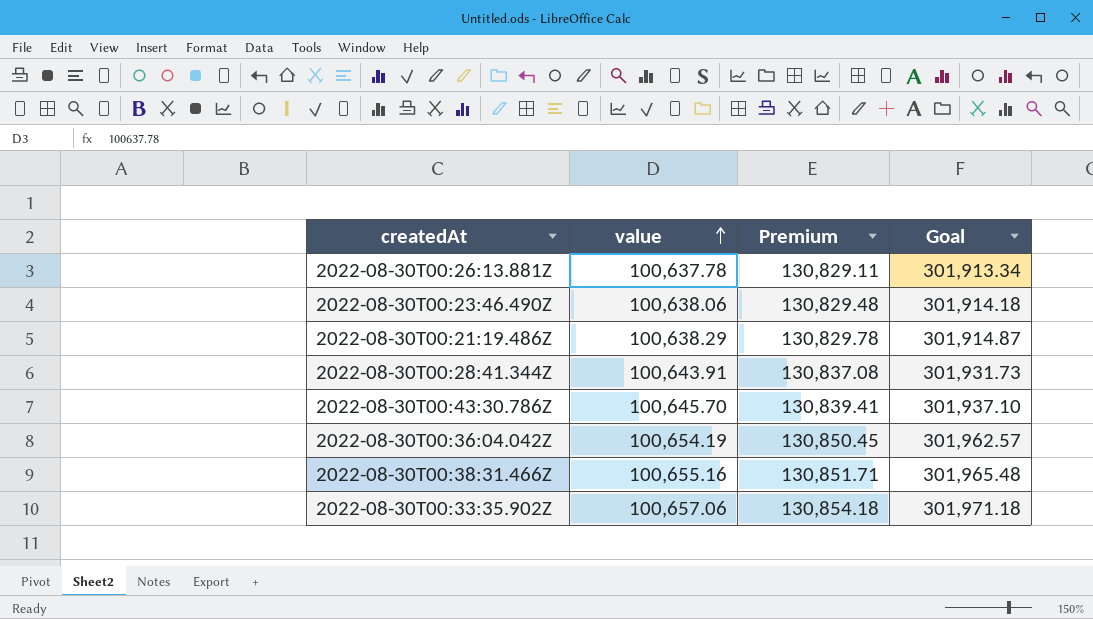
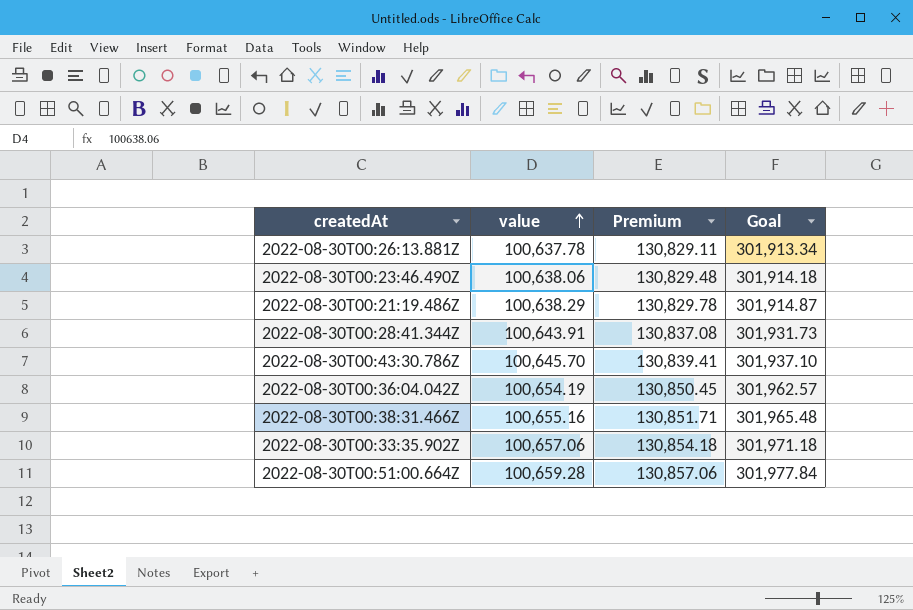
row 2022-08-30T00:51:00.664Z: none -> 100,659.28 | 130,857.06 | 301,977.84

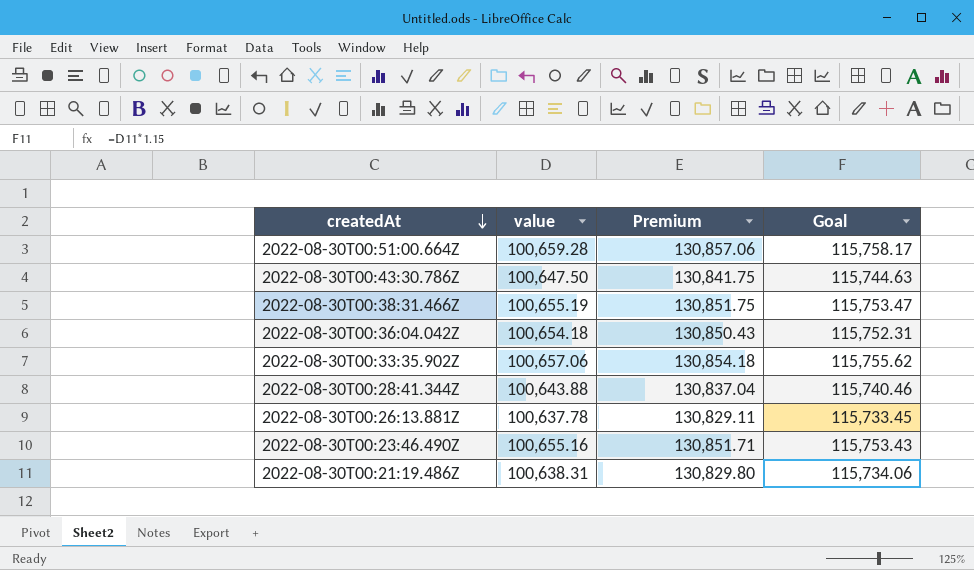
row order: value ascending -> createdAt descending
column Goal | formula: [value] * 3 -> [value] * 1.15
2022-08-30T00:43:30.786Z | value: 100,645.70 -> 100,647.50
2022-08-30T00:43:30.786Z | Premium: 130,839.41 -> 130,841.75
2022-08-30T00:38:31.466Z | value: 100,655.16 -> 100,655.19
2022-08-30T00:38:31.466Z | Premium: 130,851.71 -> 130,851.75
2022-08-30T00:36:04.042Z | value: 100,654.19 -> 100,654.18
2022-08-30T00:36:04.042Z | Premium: 130,850.45 -> 130,850.43
2022-08-30T00:28:41.344Z | value: 100,643.91 -> 100,643.88
2022-08-30T00:28:41.344Z | Premium: 130,837.08 -> 130,837.04
2022-08-30T00:23:46.490Z | value: 100,638.06 -> 100,655.16
2022-08-30T00:23:46.490Z | Premium: 130,829.48 -> 130,851.71
2022-08-30T00:21:19.486Z | value: 100,638.29 -> 100,638.31
2022-08-30T00:21:19.486Z | Premium: 130,829.78 -> 130,829.80

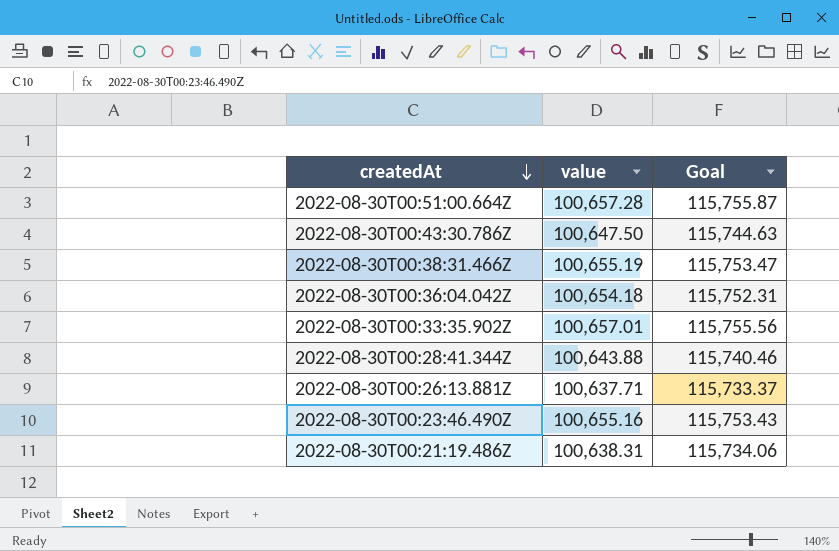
column Premium | formula: [value] * 1.3 -> none
2022-08-30T00:51:00.664Z | value: 100,659.28 -> 100,657.28
2022-08-30T00:51:00.664Z | Goal: 115,758.17 -> 115,755.87
2022-08-30T00:33:35.902Z | value: 100,657.06 -> 100,657.01
2022-08-30T00:33:35.902Z | Goal: 115,755.62 -> 115,755.56
2022-08-30T00:26:13.881Z | value: 100,637.78 -> 100,637.71
2022-08-30T00:26:13.881Z | Goal: 115,733.45 -> 115,733.37

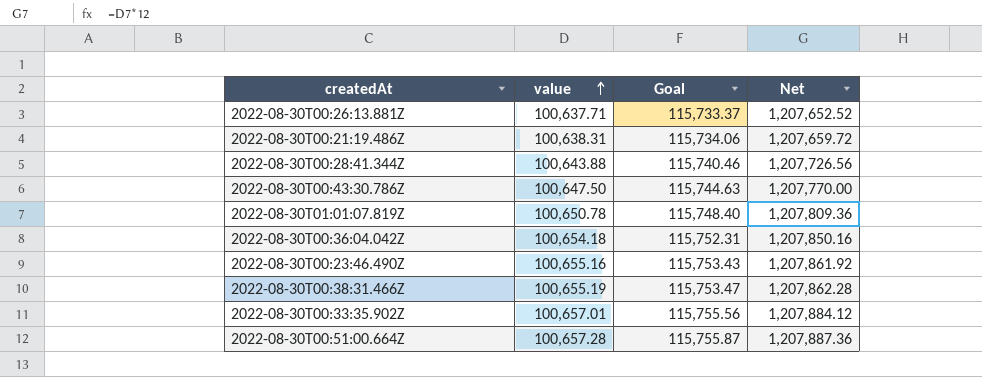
row order: createdAt descending -> value ascending
column Net | formula: none -> [value] * 12
row 2022-08-30T01:01:07.819Z: none -> 100,650.78 | 115,748.40 | 1,207,809.36

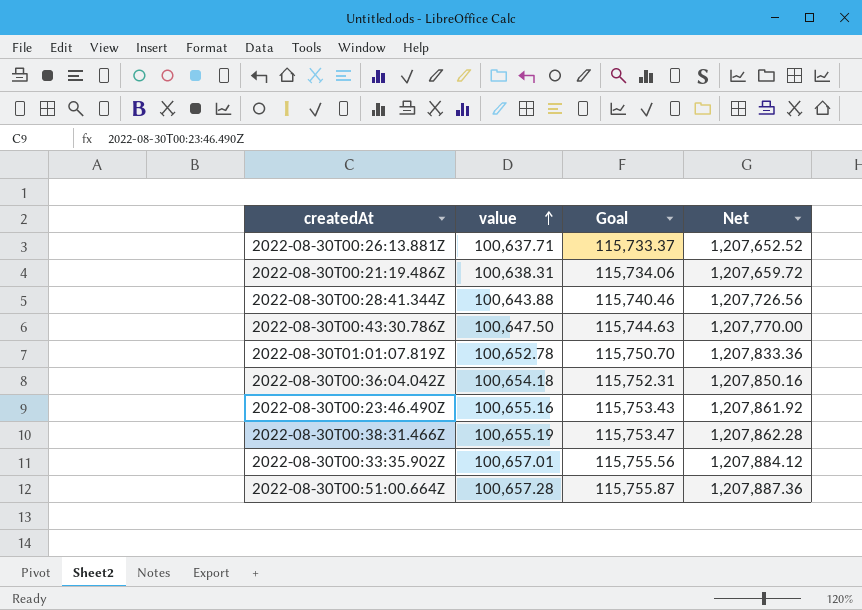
2022-08-30T01:01:07.819Z | value: 100,650.78 -> 100,652.78
2022-08-30T01:01:07.819Z | Goal: 115,748.40 -> 115,750.70
2022-08-30T01:01:07.819Z | Net: 1,207,809.36 -> 1,207,833.36

